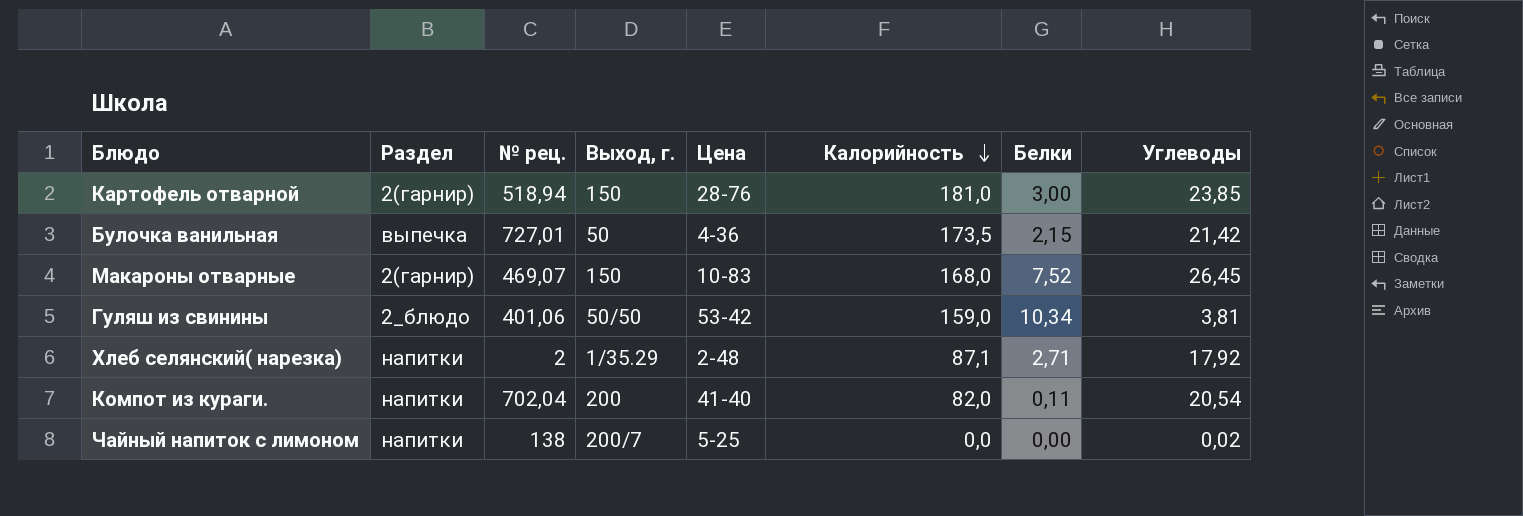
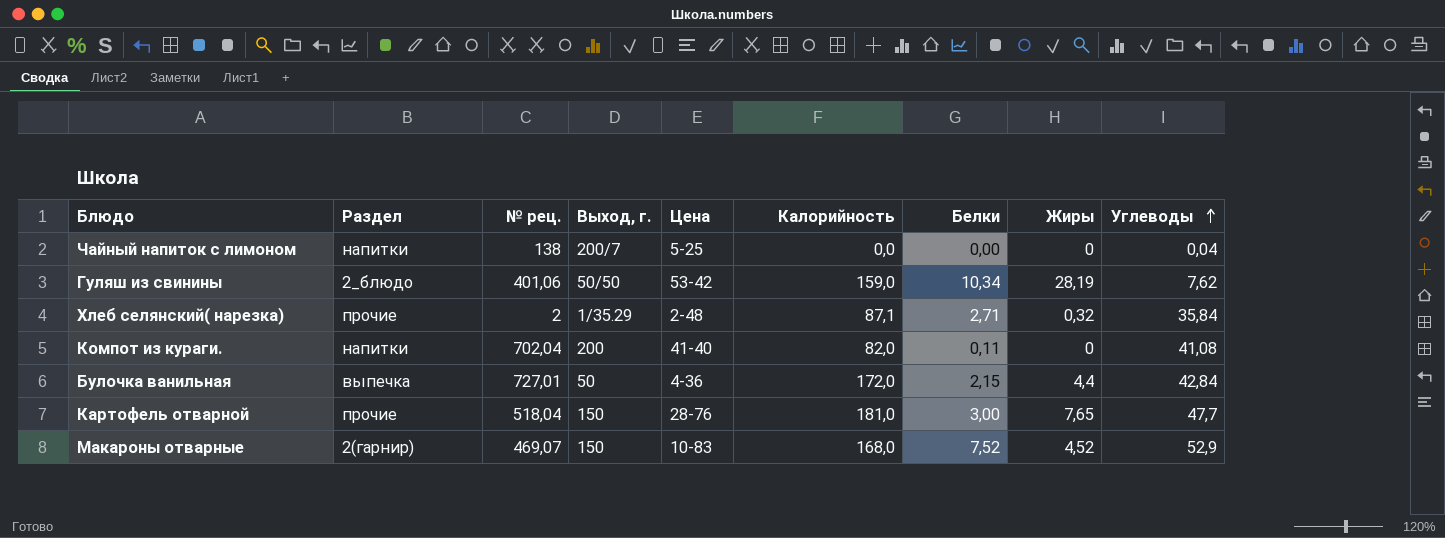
row order: Калорийность descending -> Углеводы ascending
column Жиры | position: none -> 8
Чайный напиток с лимоном | Углеводы: 0,02 -> 0,04
Гуляш из свинины | Углеводы: 3,81 -> 7,62
Хлеб селянский( нарезка) | Раздел: напитки -> прочие
Хлеб селянский( нарезка) | Углеводы: 17,92 -> 35,84
Компот из кураги. | Углеводы: 20,54 -> 41,08
Булочка ванильная | Калорийность: 173,5 -> 172,0
Булочка ванильная | Углеводы: 21,42 -> 42,84
Картофель отварной | Раздел: 2(гарнир) -> прочие
Картофель отварной | № рец.: 518,94 -> 518,04
Картофель отварной | Углеводы: 23,85 -> 47,7
Макароны отварные | Углеводы: 26,45 -> 52,9

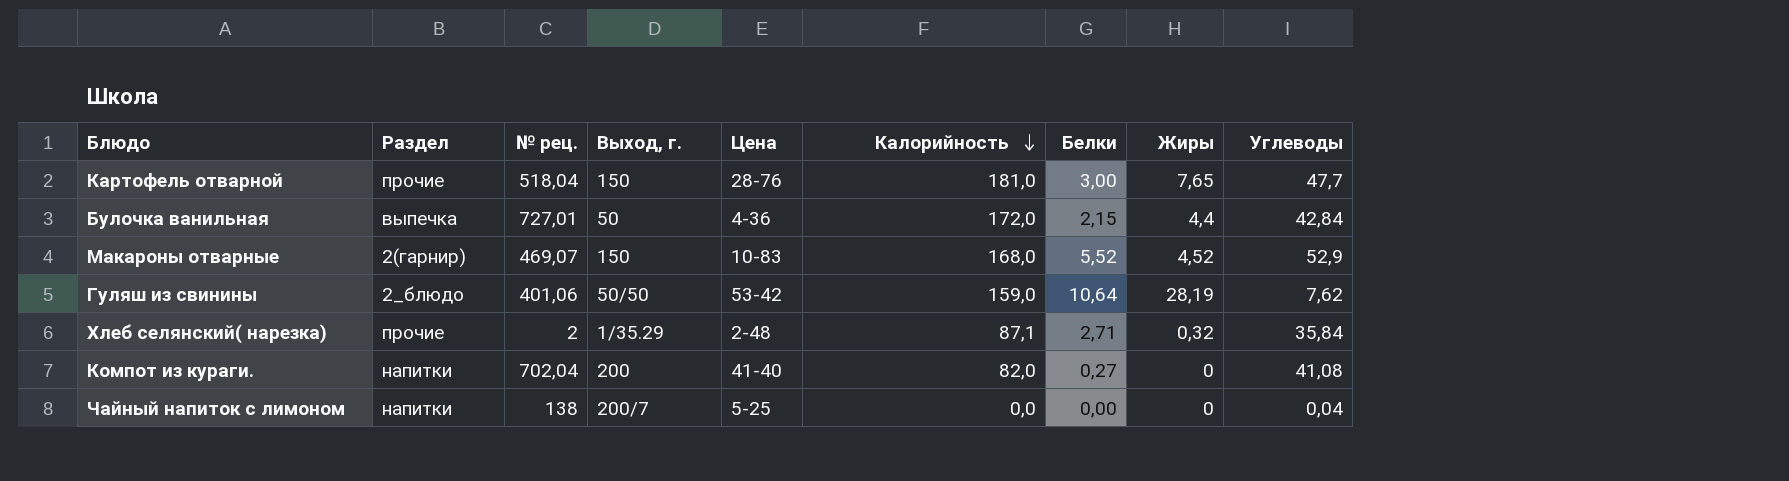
row order: Углеводы ascending -> Калорийность descending
Макароны отварные | Белки: 7,52 -> 5,52
Гуляш из свинины | Белки: 10,34 -> 10,64
Компот из кураги. | Белки: 0,11 -> 0,27

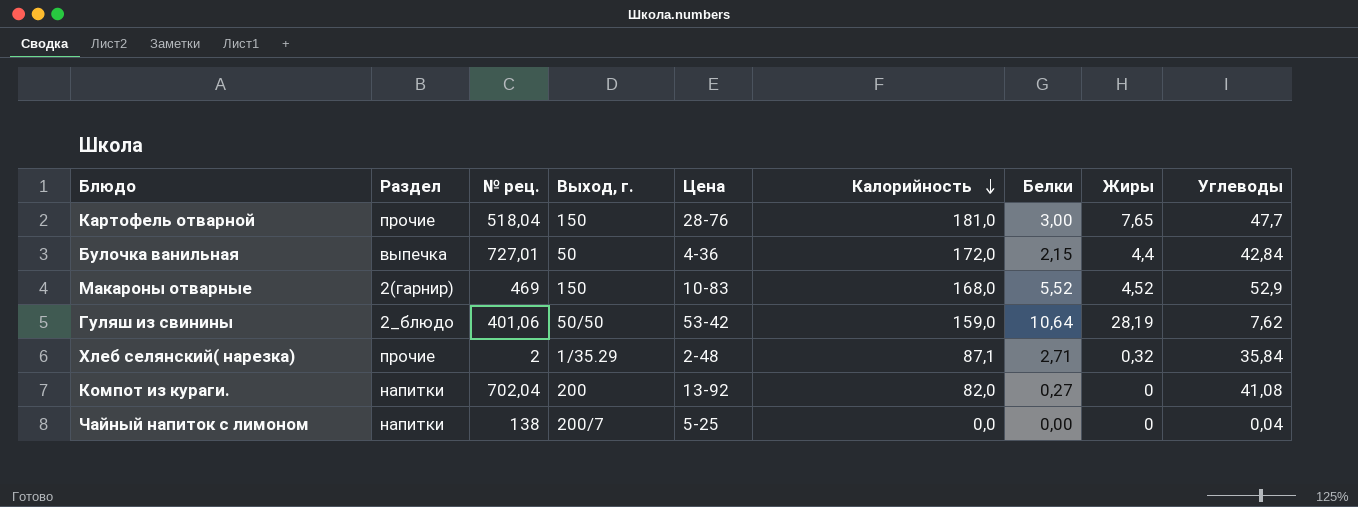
Макароны отварные | № рец.: 469,07 -> 469
Компот из кураги. | Цена: 41-40 -> 13-92

